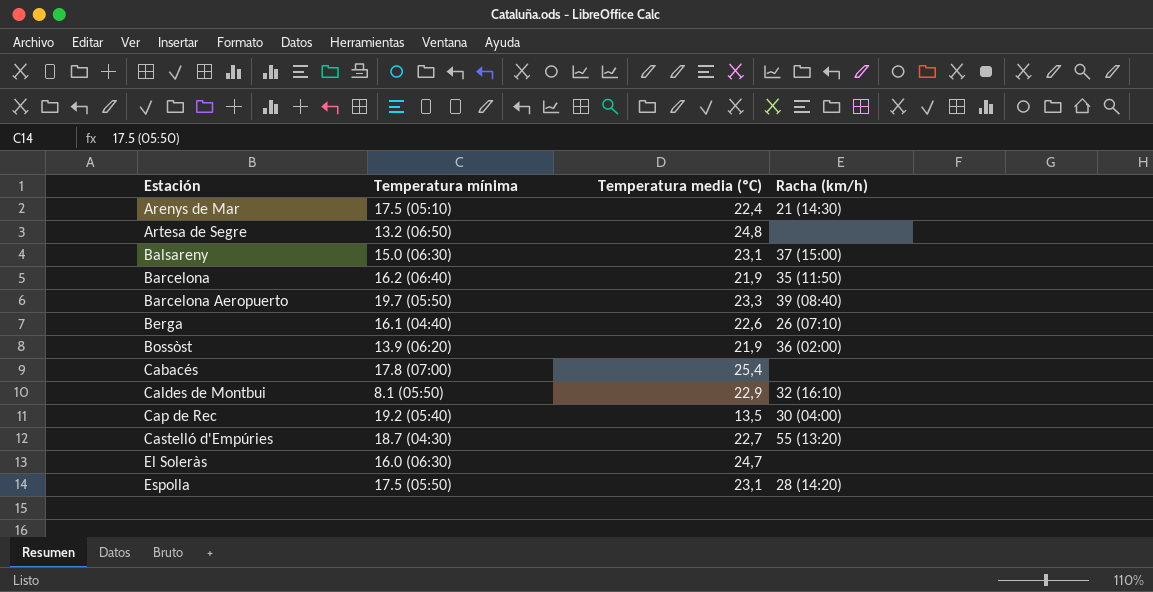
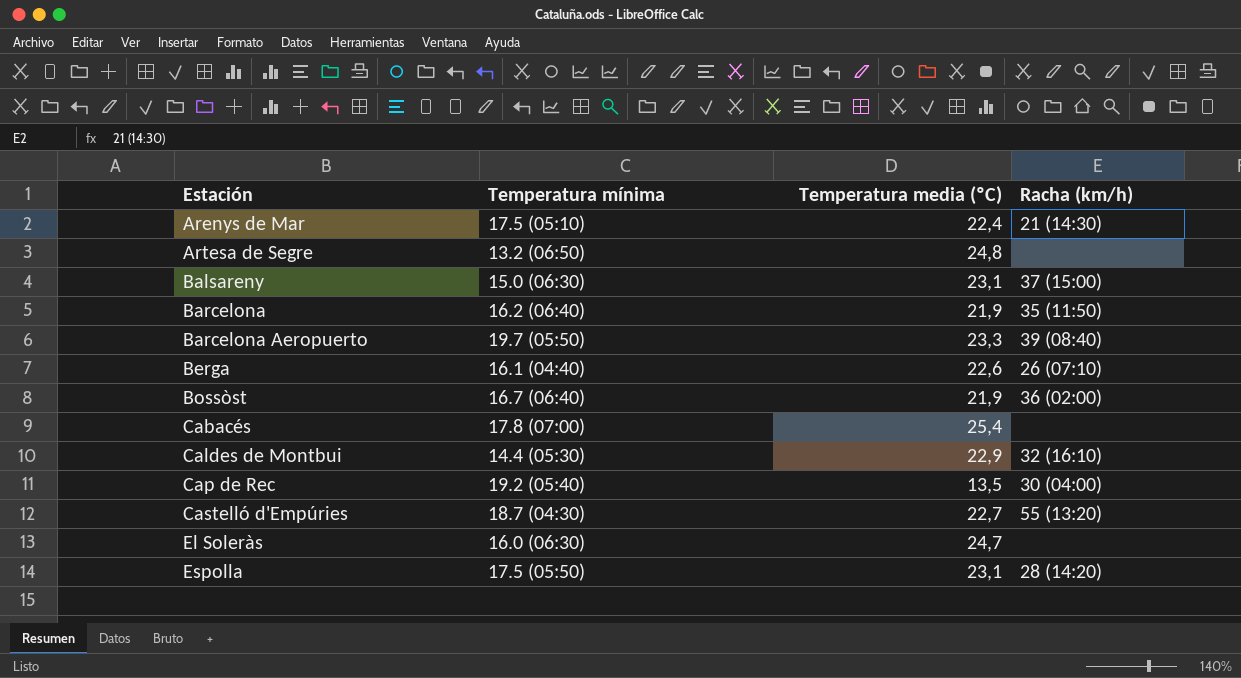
Bossòst | Temperatura mínima: 13.9 (06:20) -> 16.7 (06:40)
Caldes de Montbui | Temperatura mínima: 8.1 (05:50) -> 14.4 (05:30)

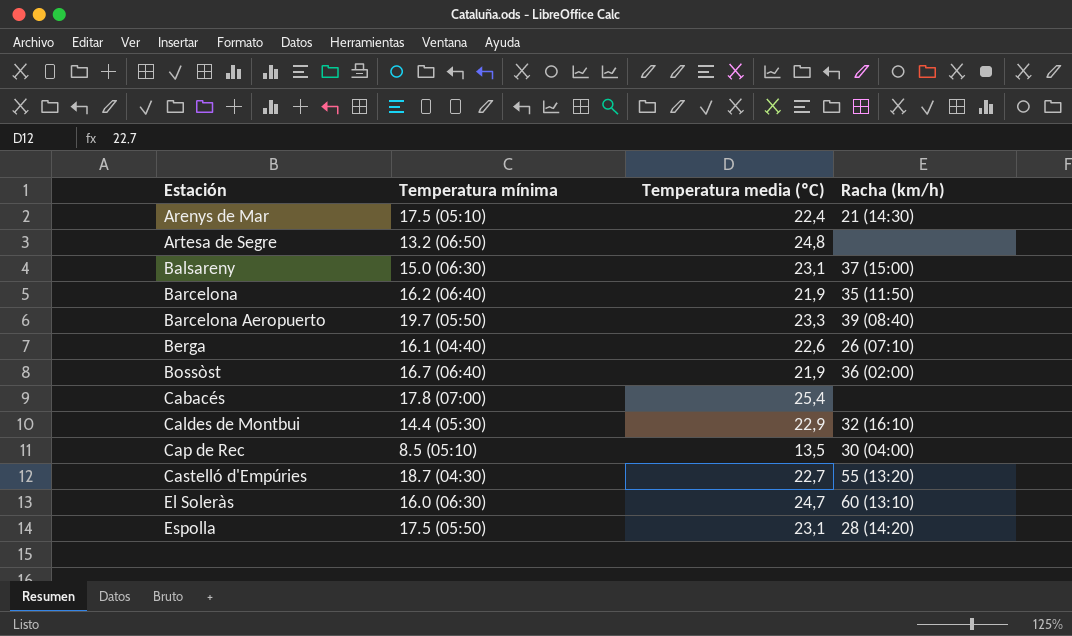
Cap de Rec | Temperatura mínima: 19.2 (05:40) -> 8.5 (05:10)
El Soleràs | Racha (km/h): none -> 60 (13:10)

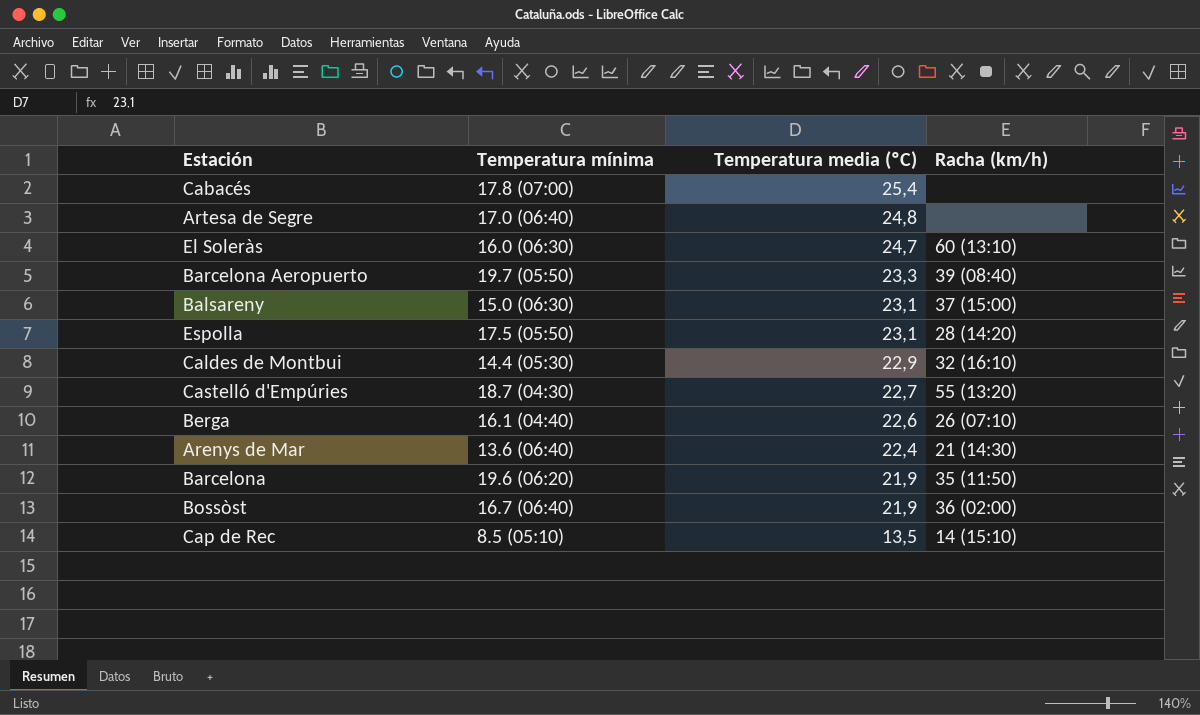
row order: Estación ascending -> Temperatura media (ºC) descending
Artesa de Segre | Temperatura mínima: 13.2 (06:50) -> 17.0 (06:40)
Arenys de Mar | Temperatura mínima: 17.5 (05:10) -> 13.6 (06:40)
Barcelona | Temperatura mínima: 16.2 (06:40) -> 19.6 (06:20)
Cap de Rec | Racha (km/h): 30 (04:00) -> 14 (15:10)

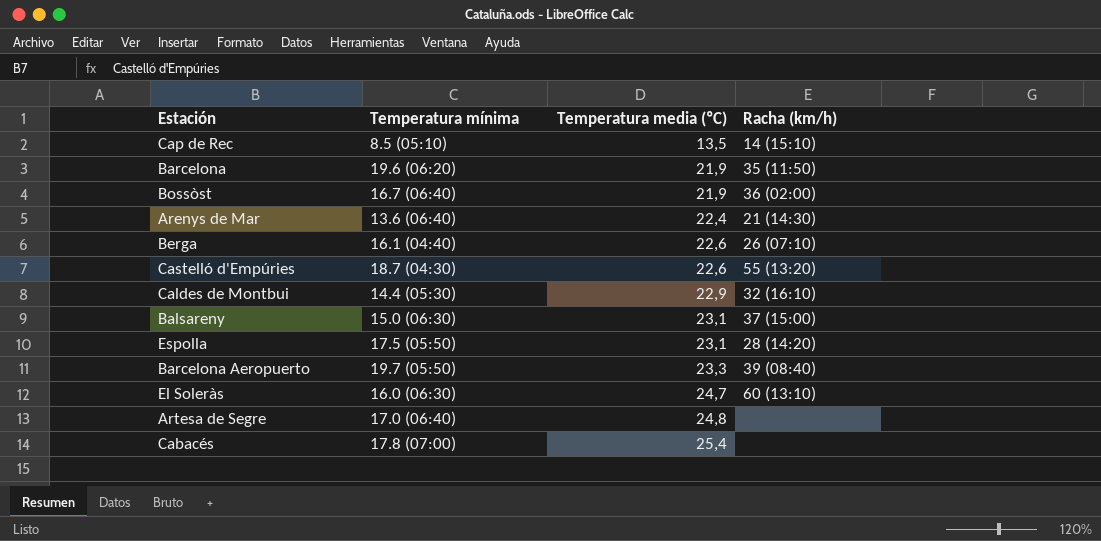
row order: Temperatura media (ºC) descending -> Temperatura media (ºC) ascending
Castelló d'Empúries | Temperatura media (ºC): 22,7 -> 22,6

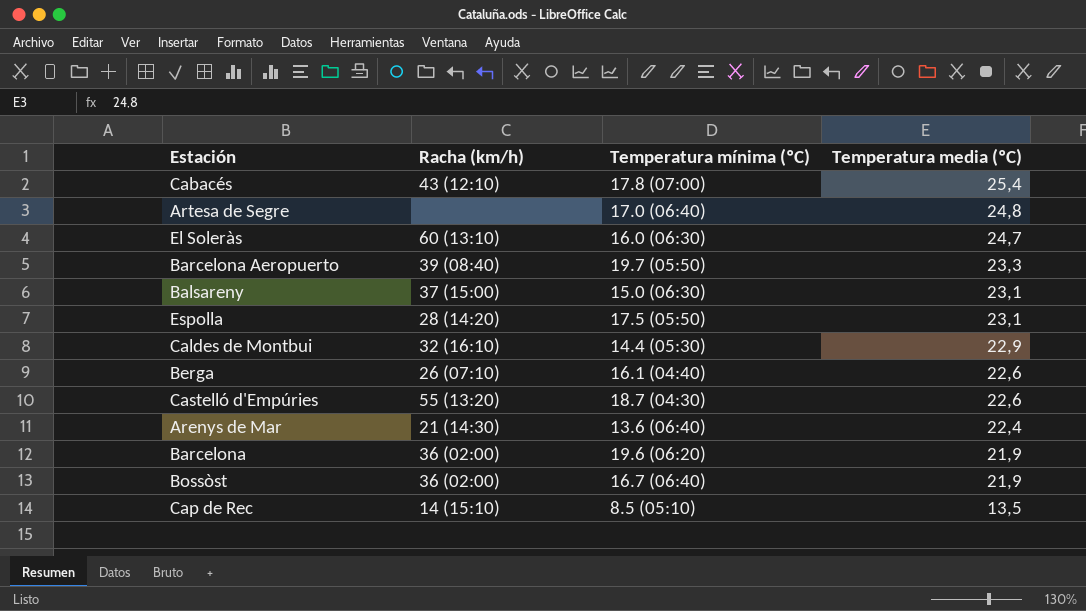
row order: Temperatura media (ºC) ascending -> Temperatura media (ºC) descending
column Racha (km/h) | position: 4 -> 2
column name: Temperatura mínima -> Temperatura mínima (ºC)
Cabacés | Racha (km/h): none -> 43 (12:10)
Barcelona | Racha (km/h): 35 (11:50) -> 36 (02:00)

